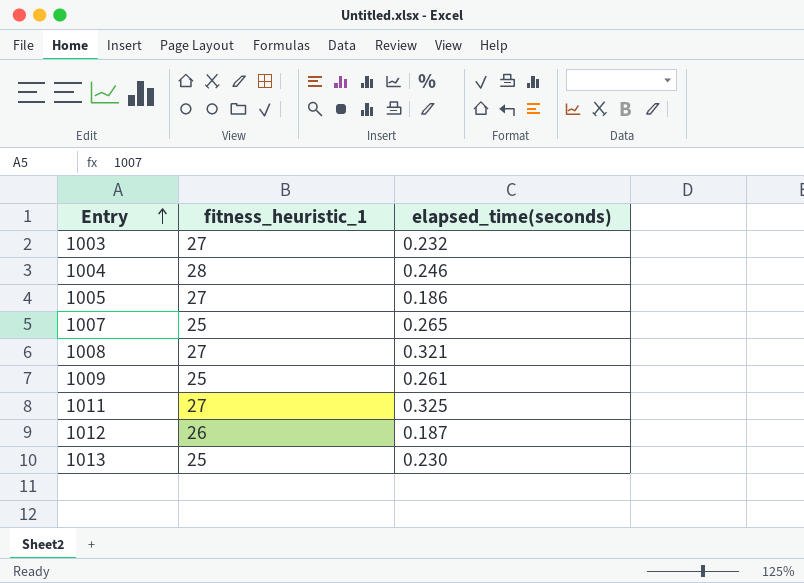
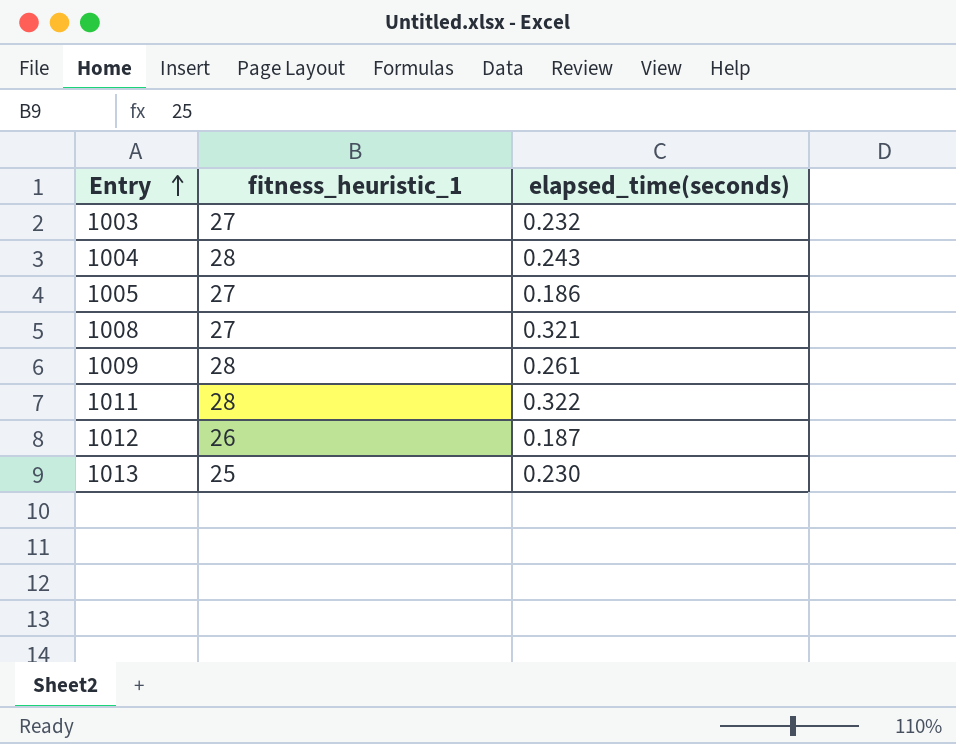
row 1007: 25 | 0.265 -> none
1004 | elapsed_time(seconds): 0.246 -> 0.243
1009 | fitness_heuristic_1: 25 -> 28
1011 | fitness_heuristic_1: 27 -> 28
1011 | elapsed_time(seconds): 0.325 -> 0.322

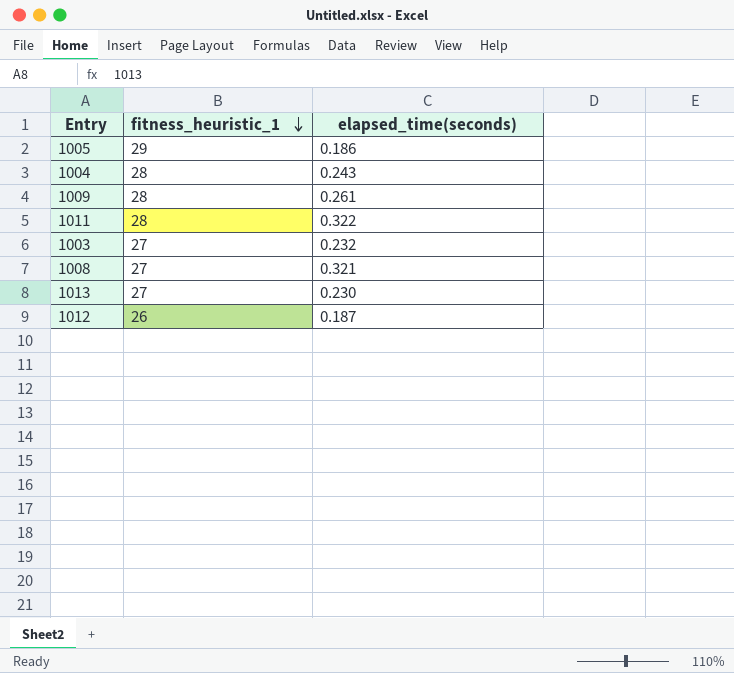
row order: Entry ascending -> fitness_heuristic_1 descending
1005 | fitness_heuristic_1: 27 -> 29
1013 | fitness_heuristic_1: 25 -> 27

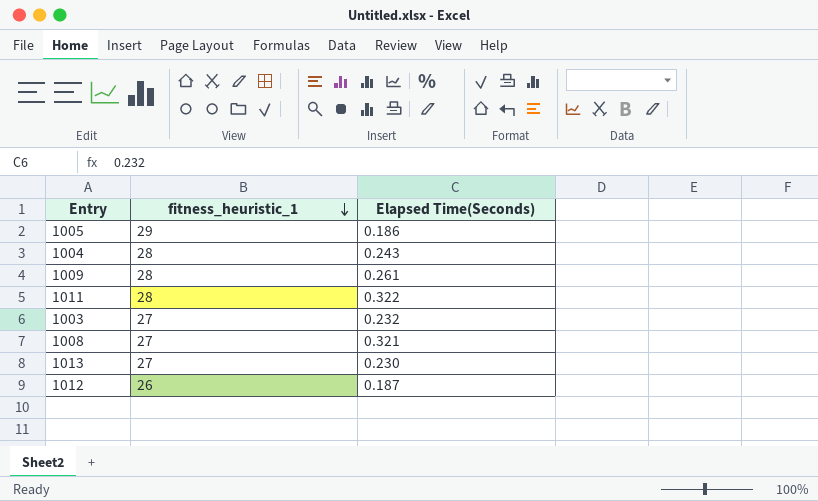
column name: elapsed_time(seconds) -> Elapsed Time(Seconds)

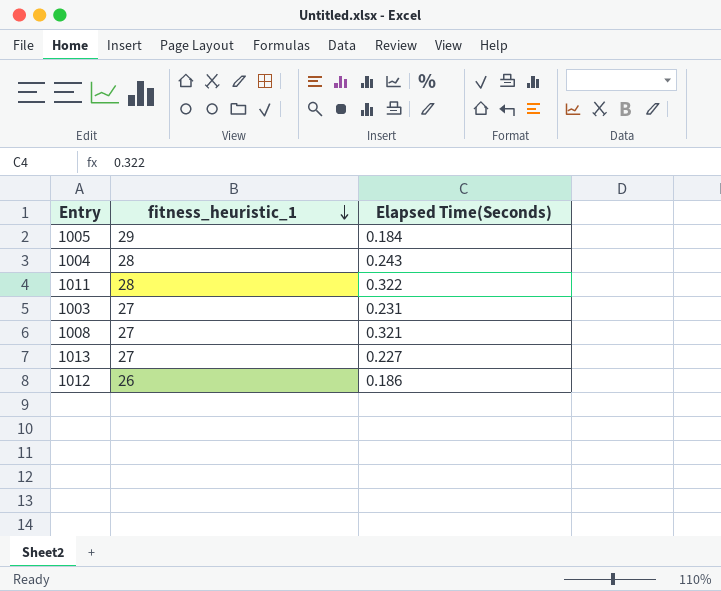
row 1009: 28 | 0.261 -> none
1005 | Elapsed Time(Seconds): 0.186 -> 0.184
1003 | Elapsed Time(Seconds): 0.232 -> 0.231
1013 | Elapsed Time(Seconds): 0.230 -> 0.227
1012 | Elapsed Time(Seconds): 0.187 -> 0.186

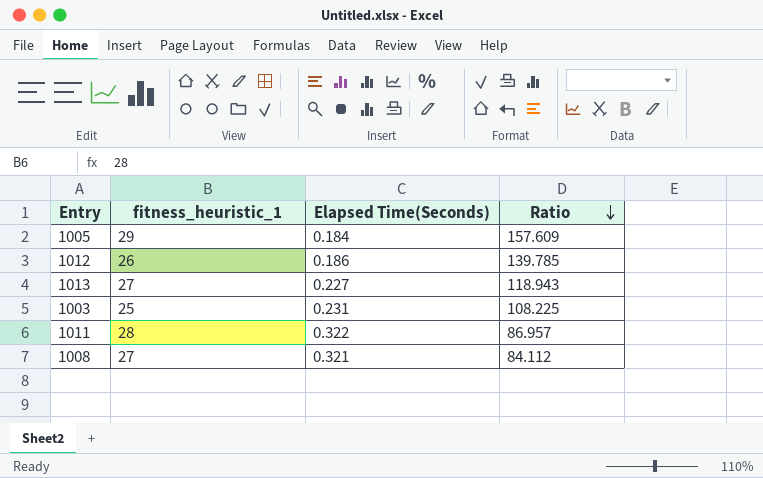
row order: fitness_heuristic_1 descending -> Ratio descending
column Ratio | formula: none -> [fitness_heuristic_1] / [Elapsed Time(Seconds)]
row 1004: 28 | 0.243 -> none
1003 | fitness_heuristic_1: 27 -> 25

